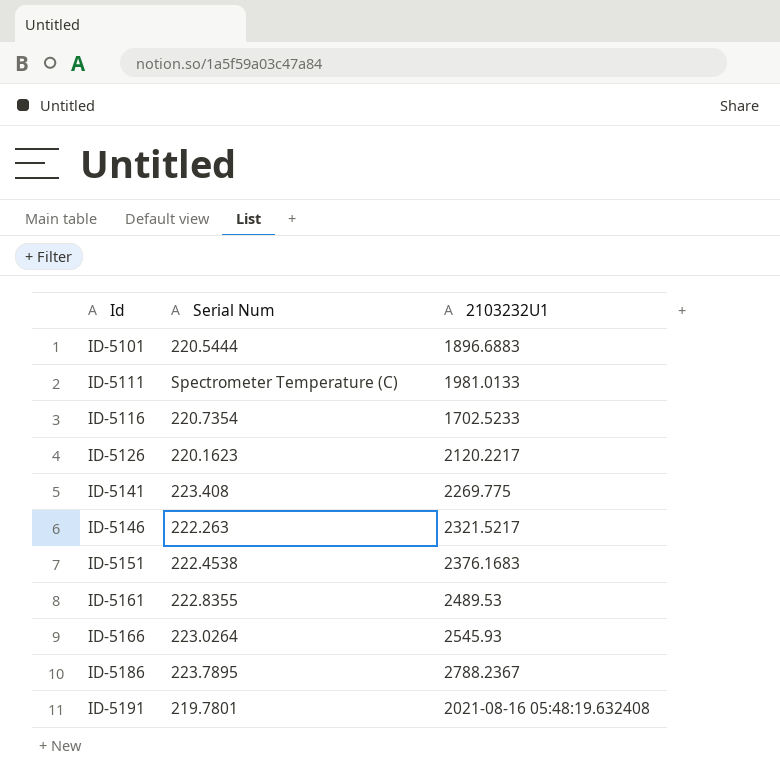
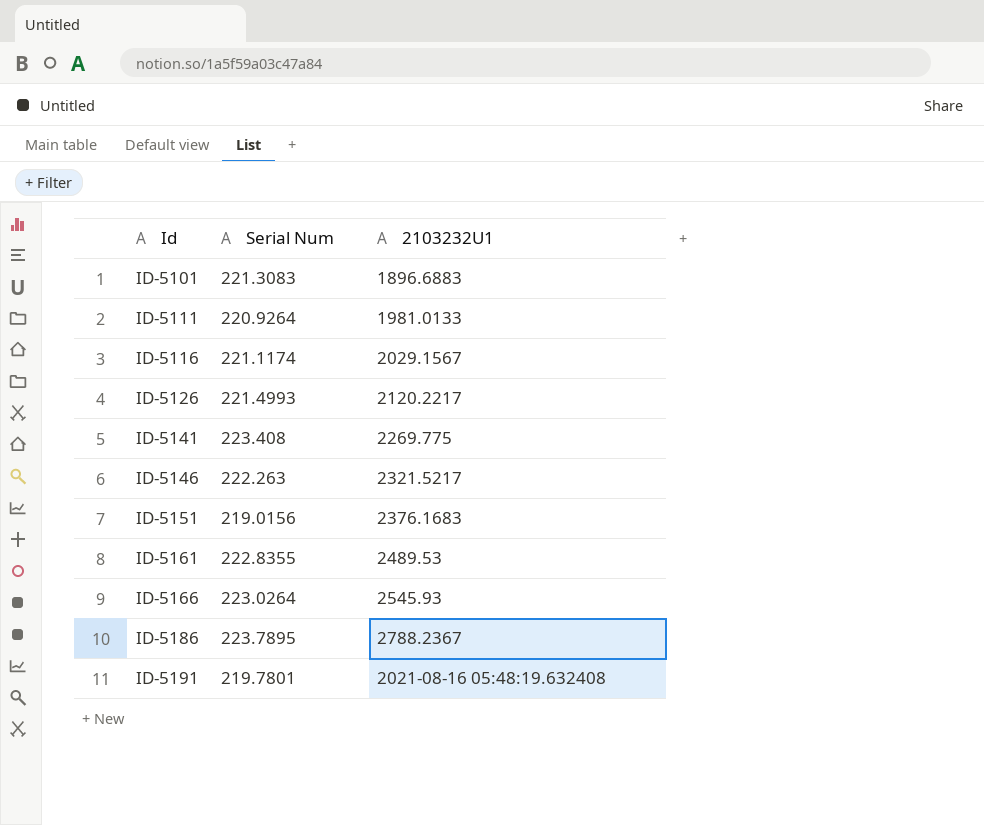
ID-5101 | Serial Num: 220.5444 -> 221.3083
ID-5111 | Serial Num: Spectrometer Temperature (C) -> 220.9264
ID-5116 | Serial Num: 220.7354 -> 221.1174
ID-5116 | 2103232U1: 1702.5233 -> 2029.1567
ID-5126 | Serial Num: 220.1623 -> 221.4993
ID-5151 | Serial Num: 222.4538 -> 219.0156

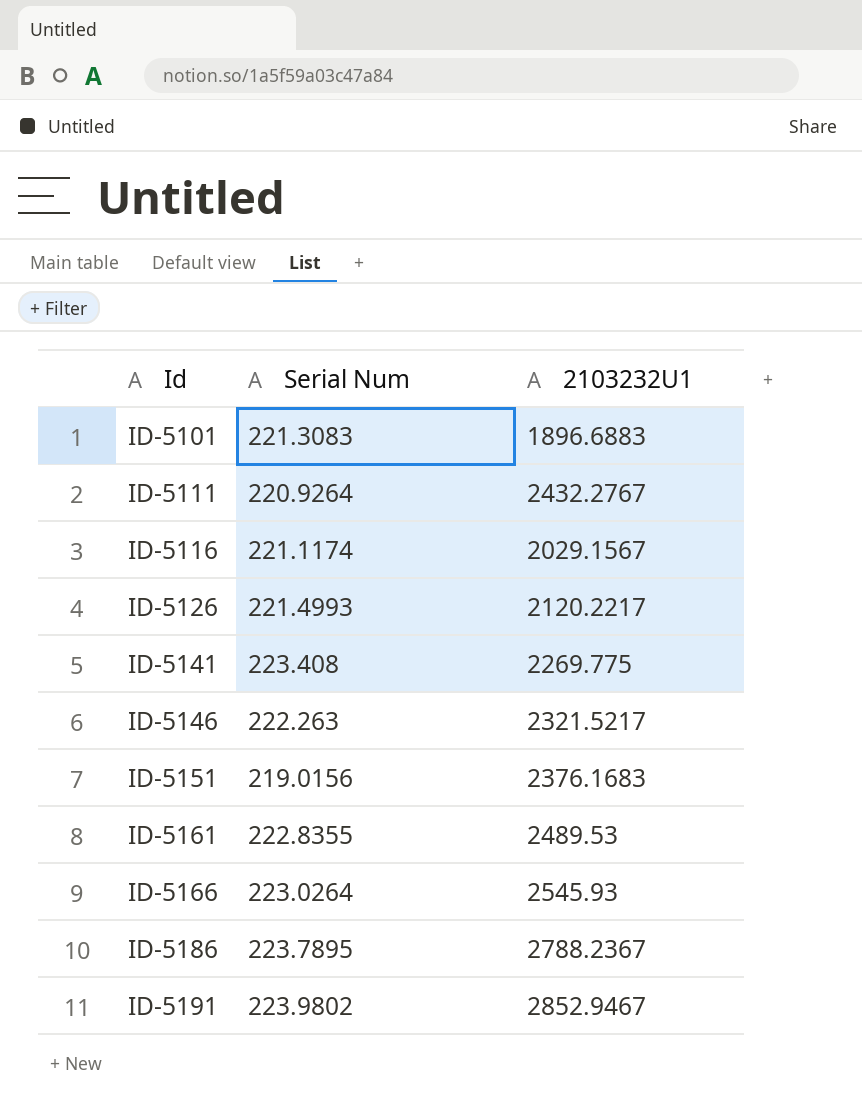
ID-5111 | 2103232U1: 1981.0133 -> 2432.2767
ID-5191 | Serial Num: 219.7801 -> 223.9802
ID-5191 | 2103232U1: 2021-08-16 05:48:19.632408 -> 2852.9467

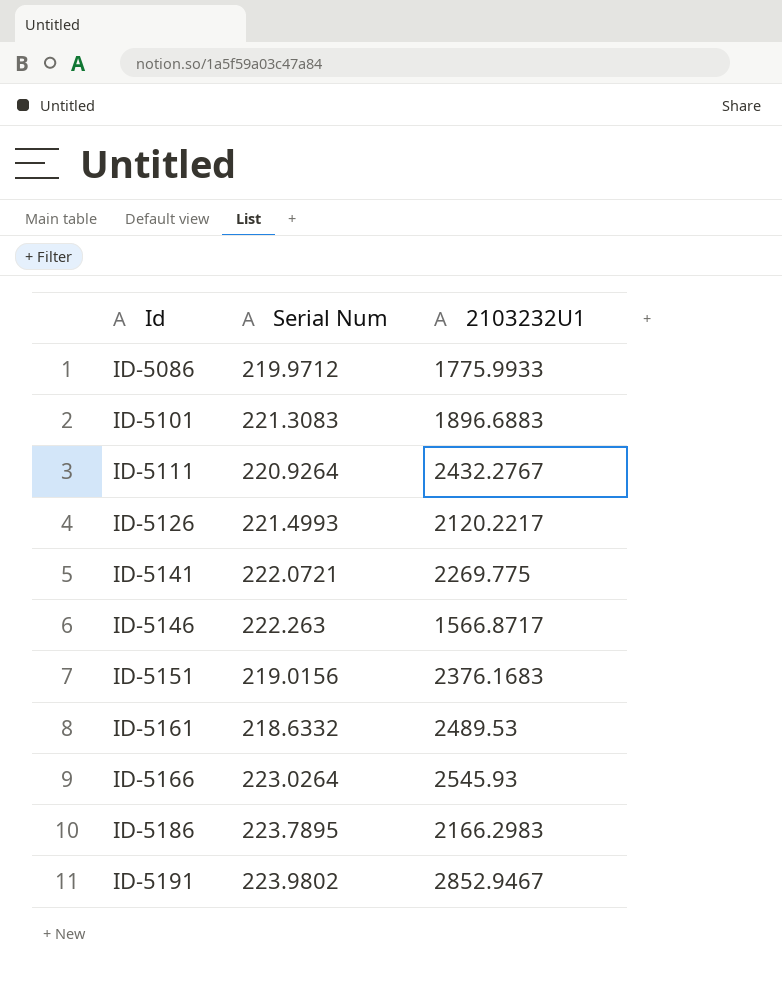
row ID-5116: 221.1174 | 2029.1567 -> none
row ID-5086: none -> 219.9712 | 1775.9933
ID-5141 | Serial Num: 223.408 -> 222.0721
ID-5146 | 2103232U1: 2321.5217 -> 1566.8717
ID-5161 | Serial Num: 222.8355 -> 218.6332
ID-5186 | 2103232U1: 2788.2367 -> 2166.2983

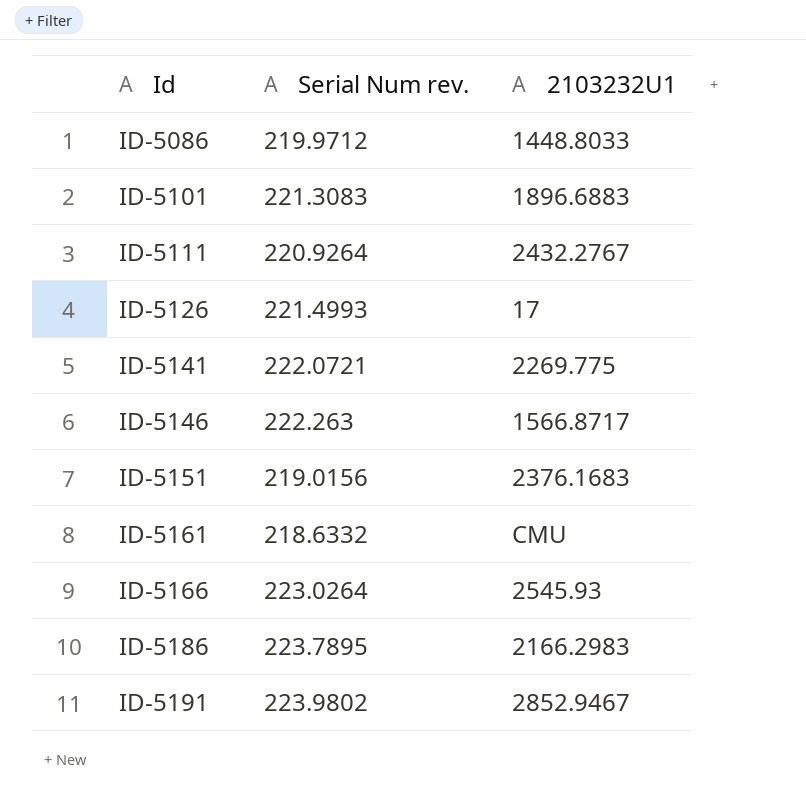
column name: Serial Num -> Serial Num rev.
ID-5086 | 2103232U1: 1775.9933 -> 1448.8033
ID-5126 | 2103232U1: 2120.2217 -> 17
ID-5161 | 2103232U1: 2489.53 -> CMU

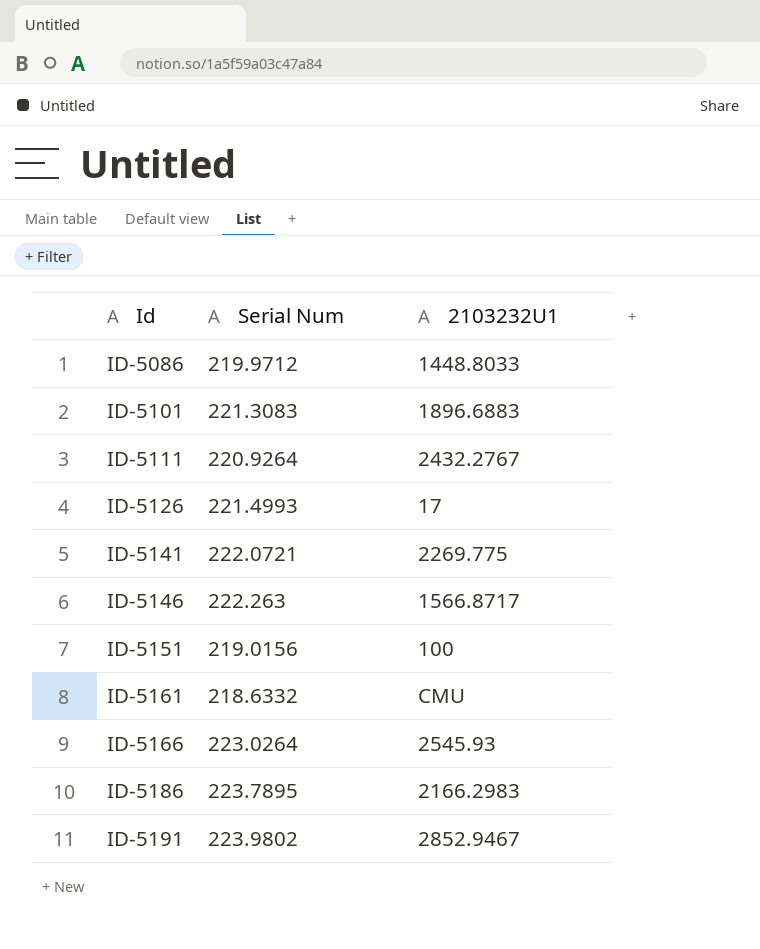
column name: Serial Num rev. -> Serial Num
ID-5151 | 2103232U1: 2376.1683 -> 100

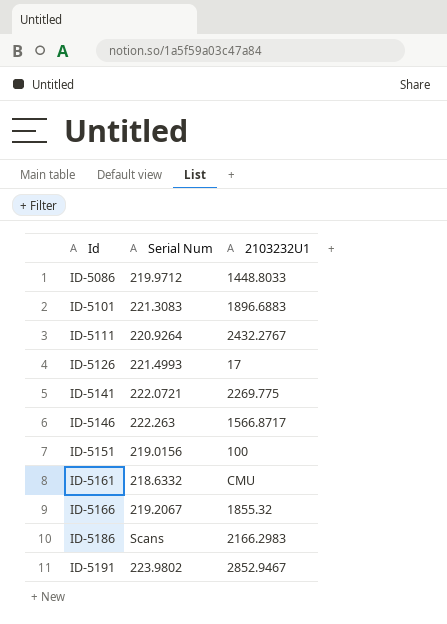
ID-5166 | Serial Num: 223.0264 -> 219.2067
ID-5166 | 2103232U1: 2545.93 -> 1855.32
ID-5186 | Serial Num: 223.7895 -> Scans

